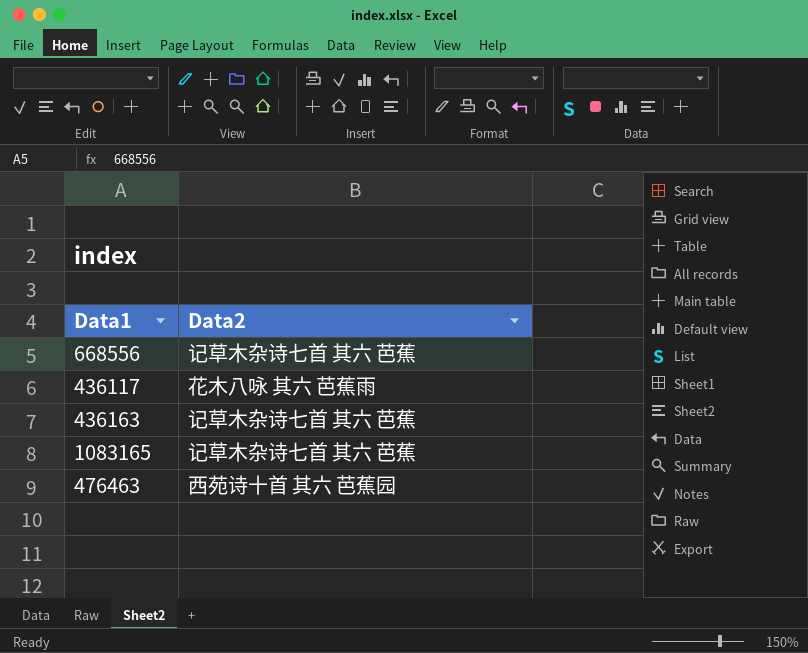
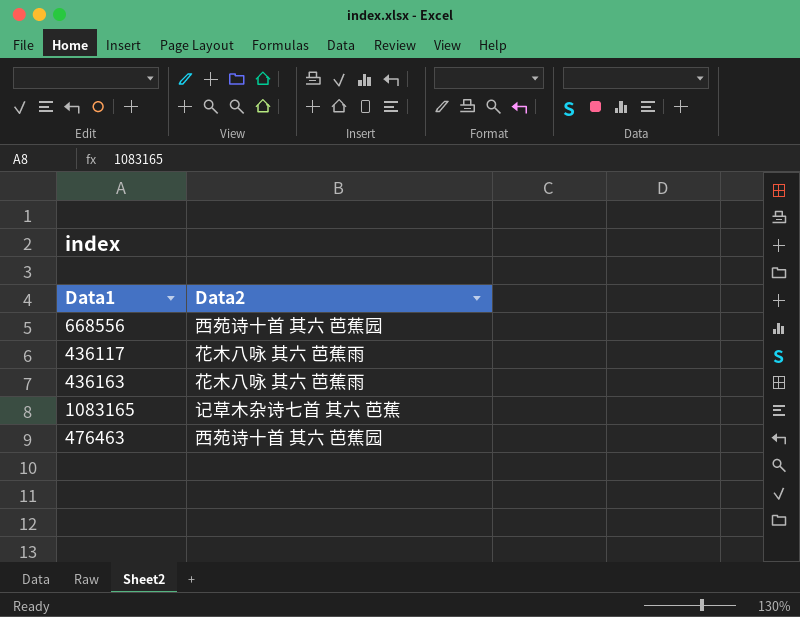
668556 | Data2: 记草木杂诗七首 其六 芭蕉 -> 西苑诗十首 其六 芭蕉园
436163 | Data2: 记草木杂诗七首 其六 芭蕉 -> 花木八咏 其六 芭蕉雨

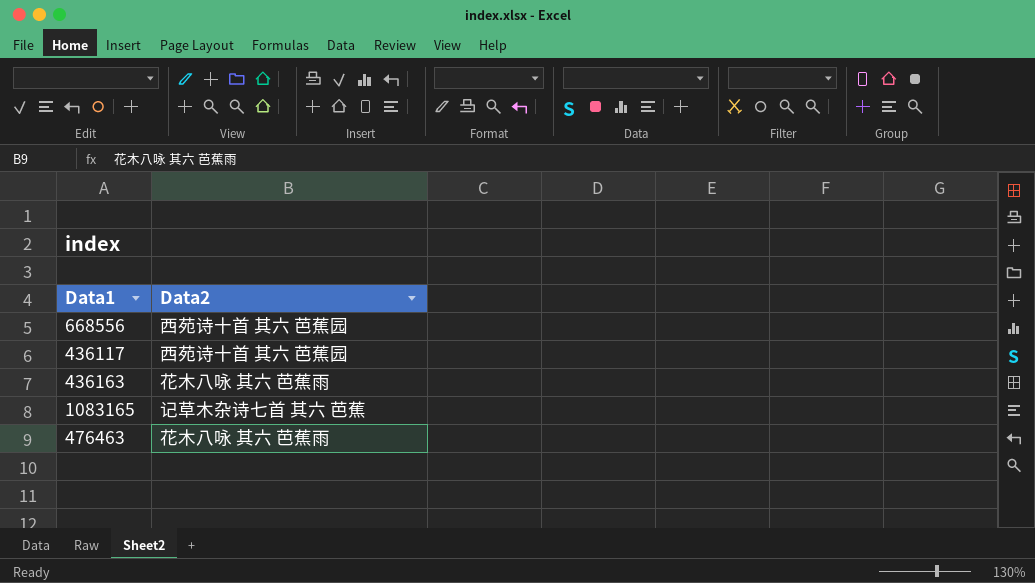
436117 | Data2: 花木八咏 其六 芭蕉雨 -> 西苑诗十首 其六 芭蕉园
476463 | Data2: 西苑诗十首 其六 芭蕉园 -> 花木八咏 其六 芭蕉雨

